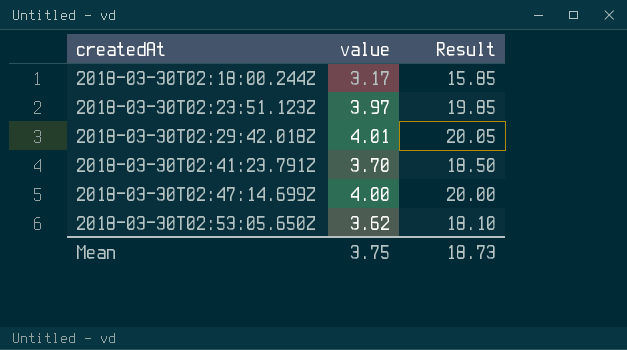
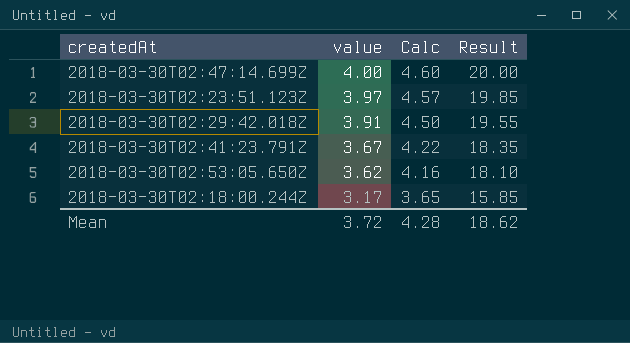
row order: createdAt ascending -> value descending
column Calc | formula: none -> [value] * 1.15
2018-03-30T02:29:42.018Z | value: 4.01 -> 3.91
2018-03-30T02:29:42.018Z | Result: 20.05 -> 19.55
2018-03-30T02:41:23.791Z | value: 3.70 -> 3.67
2018-03-30T02:41:23.791Z | Result: 18.50 -> 18.35
Mean | value: 3.75 -> 3.72
Mean | Result: 18.73 -> 18.62

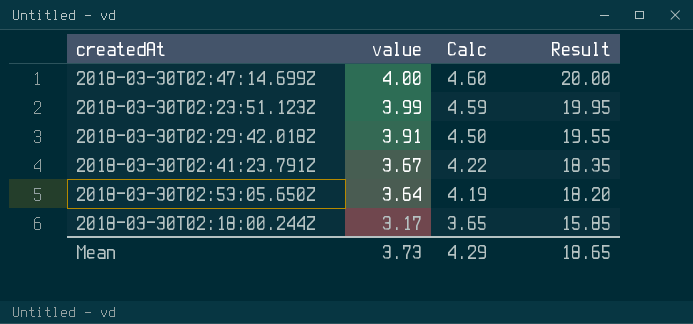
2018-03-30T02:23:51.123Z | value: 3.97 -> 3.99
2018-03-30T02:23:51.123Z | Calc: 4.57 -> 4.59
2018-03-30T02:23:51.123Z | Result: 19.85 -> 19.95
2018-03-30T02:53:05.650Z | value: 3.62 -> 3.64
2018-03-30T02:53:05.650Z | Calc: 4.16 -> 4.19
2018-03-30T02:53:05.650Z | Result: 18.10 -> 18.20
Mean | value: 3.72 -> 3.73
Mean | Calc: 4.28 -> 4.29
Mean | Result: 18.62 -> 18.65

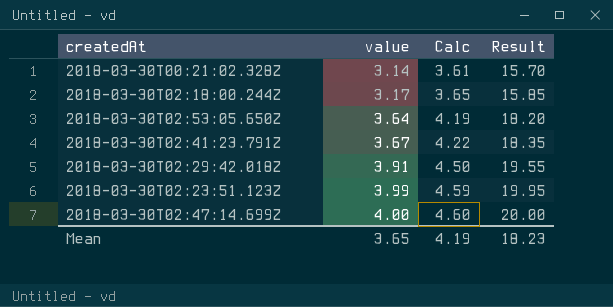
row order: value descending -> value ascending
row 2018-03-30T00:21:02.328Z: none -> 3.14 | 3.61 | 15.70
Mean | value: 3.73 -> 3.65
Mean | Calc: 4.29 -> 4.19
Mean | Result: 18.65 -> 18.23

